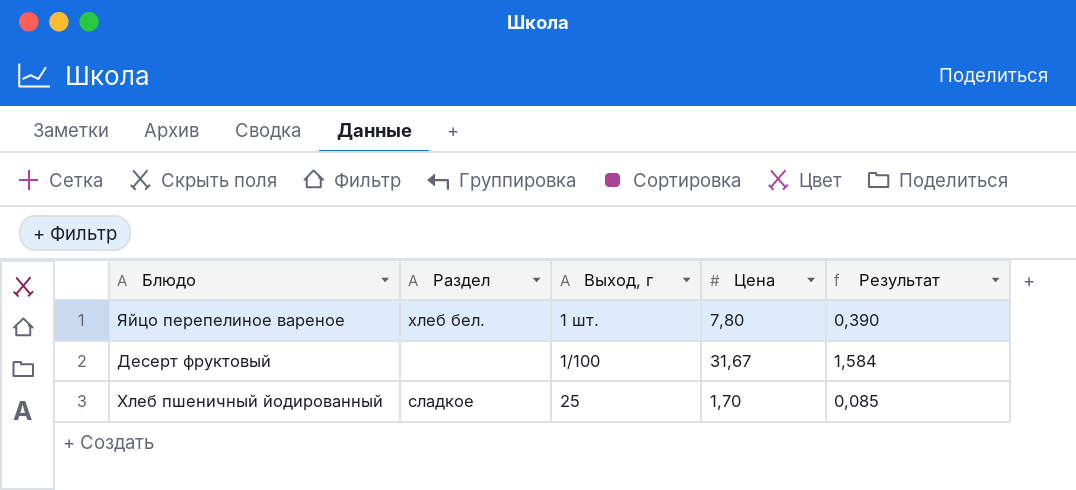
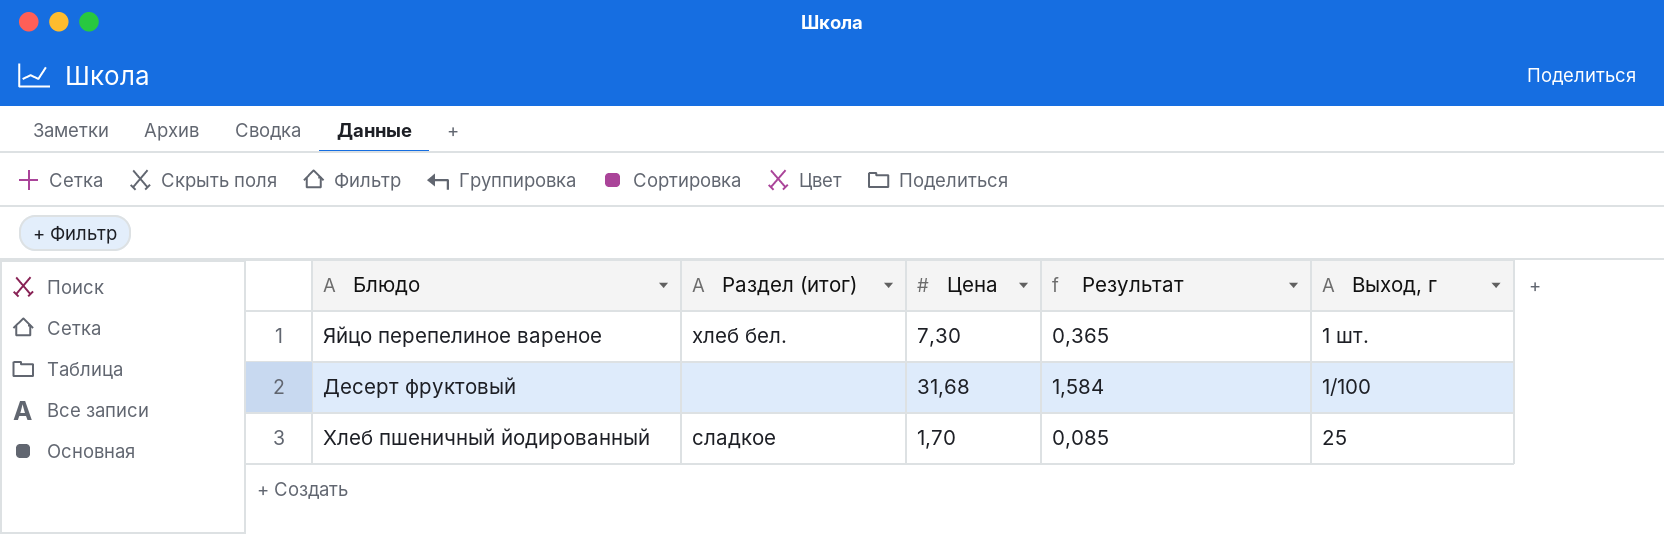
column name: Раздел -> Раздел (итог)
column Выход, г | position: 3 -> 5
Яйцо перепелиное вареное | Цена: 7,80 -> 7,30
Яйцо перепелиное вареное | Результат: 0,390 -> 0,365
Десерт фруктовый | Цена: 31,67 -> 31,68

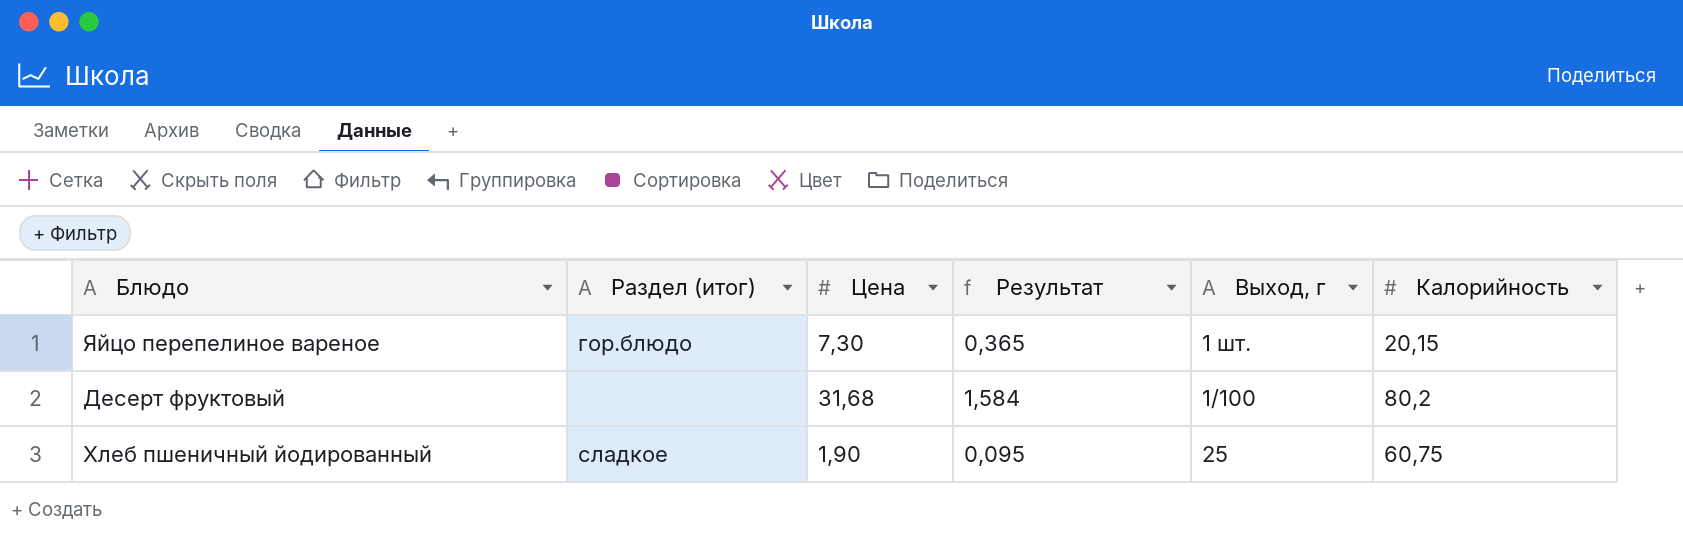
column Калорийность | position: none -> 6
Яйцо перепелиное вареное | Раздел (итог): хлеб бел. -> гор.блюдо
Хлеб пшеничный йодированный | Цена: 1,70 -> 1,90
Хлеб пшеничный йодированный | Результат: 0,085 -> 0,095

